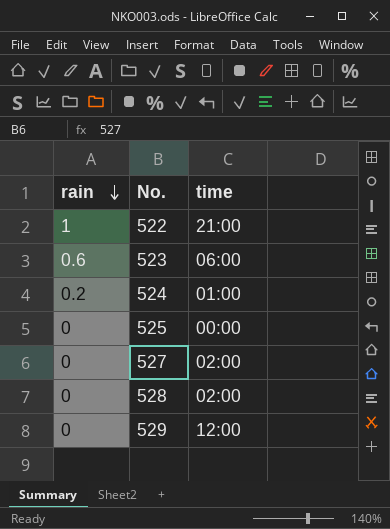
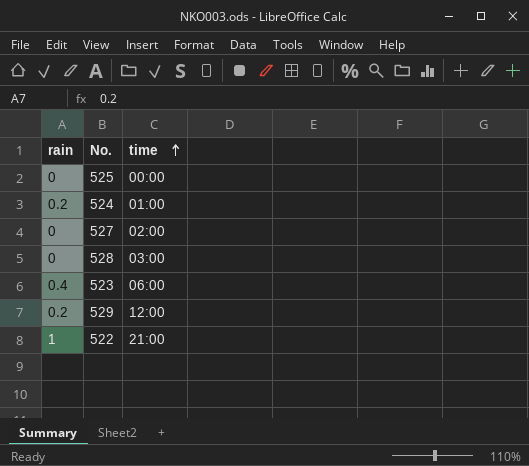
row order: rain descending -> time ascending
528 | time: 02:00 -> 03:00
523 | rain: 0.6 -> 0.4
529 | rain: 0 -> 0.2

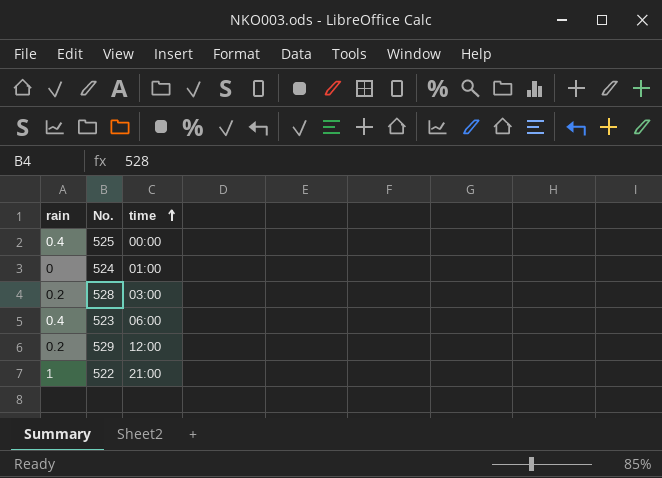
row 527: 0 | 02:00 -> none
525 | rain: 0 -> 0.4
524 | rain: 0.2 -> 0
528 | rain: 0 -> 0.2

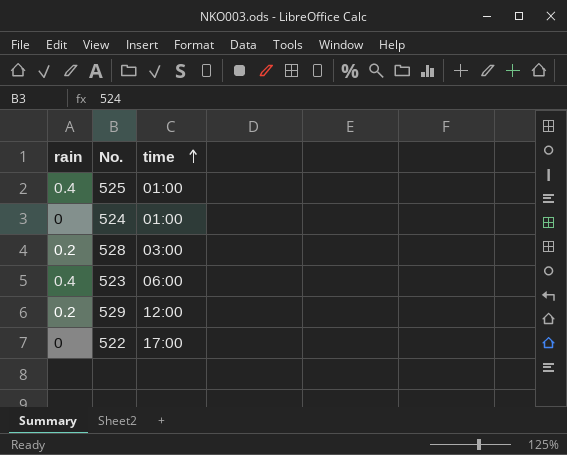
525 | time: 00:00 -> 01:00
522 | rain: 1 -> 0
522 | time: 21:00 -> 17:00

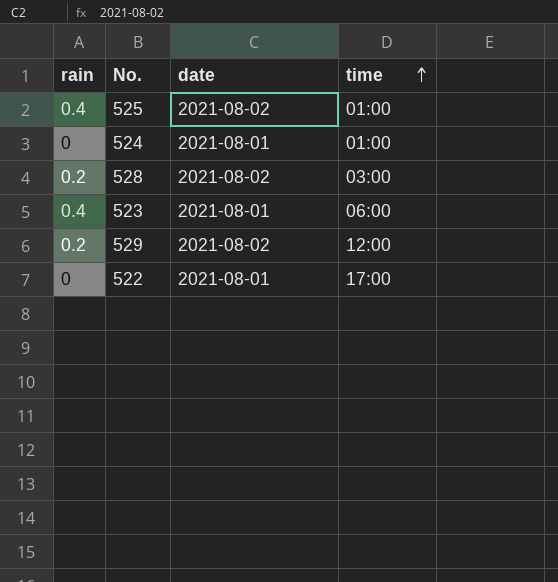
column date | position: none -> 3

